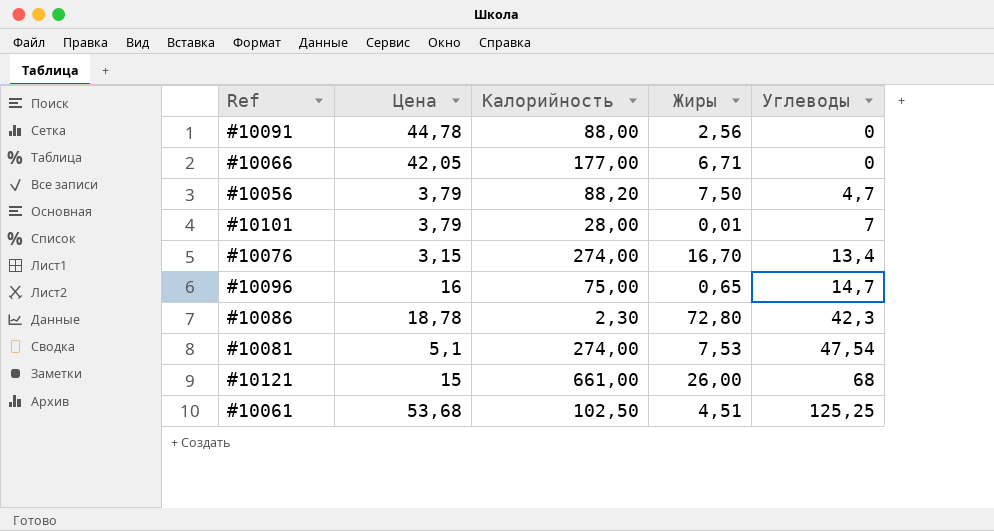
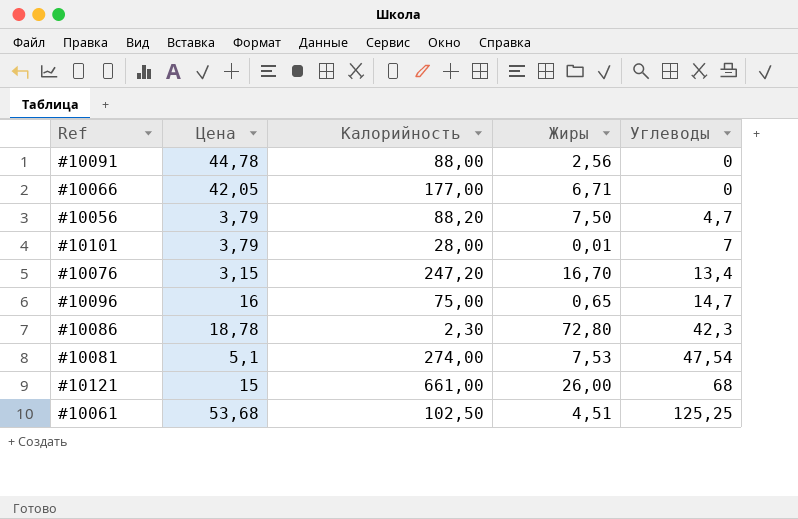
#10076 | Калорийность: 274,00 -> 247,20

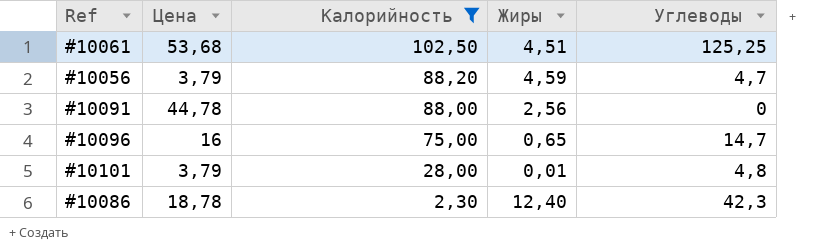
filter: none -> Калорийность <= 102,50
row order: Углеводы ascending -> Калорийность descending
#10056 | Жиры: 7,50 -> 4,59
#10101 | Углеводы: 7 -> 4,8
#10086 | Жиры: 72,80 -> 12,40

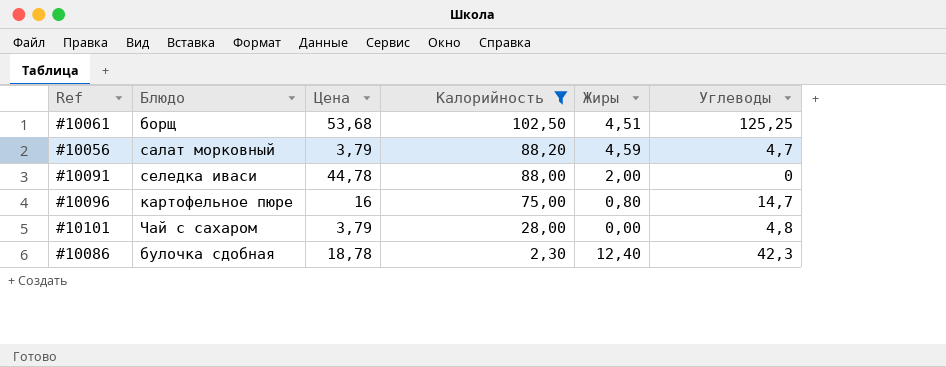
column Блюдо | position: none -> 2
#10091 | Жиры: 2,56 -> 2,00
#10096 | Жиры: 0,65 -> 0,80
#10101 | Жиры: 0,01 -> 0,00

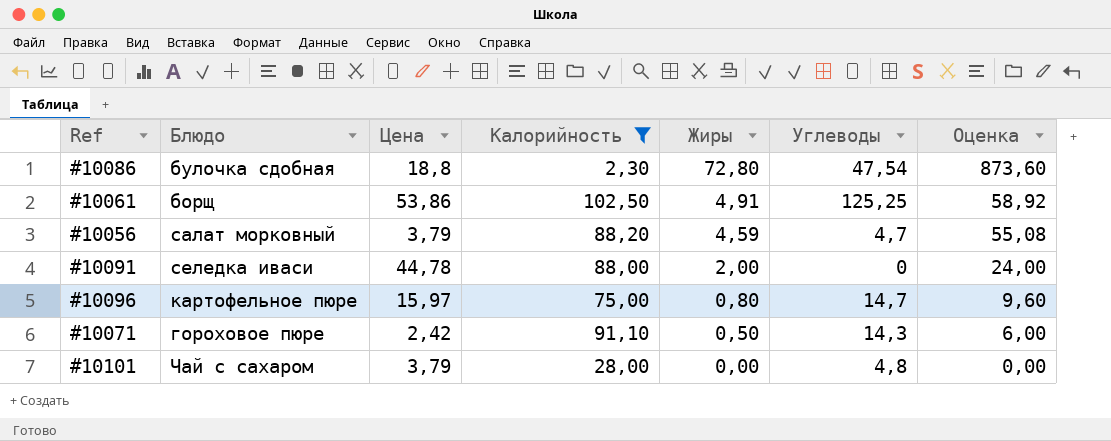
row order: Калорийность descending -> Жиры descending
column Оценка | formula: none -> [Жиры] * 12
#10086 | Цена: 18,78 -> 18,8
#10086 | Жиры: 12,40 -> 72,80
#10086 | Углеводы: 42,3 -> 47,54
#10061 | Цена: 53,68 -> 53,86
#10061 | Жиры: 4,51 -> 4,91
#10096 | Цена: 16 -> 15,97
row #10071: none -> гороховое пюре | 2,42 | 91,10 | 0,50 | 14,3 | 6,00

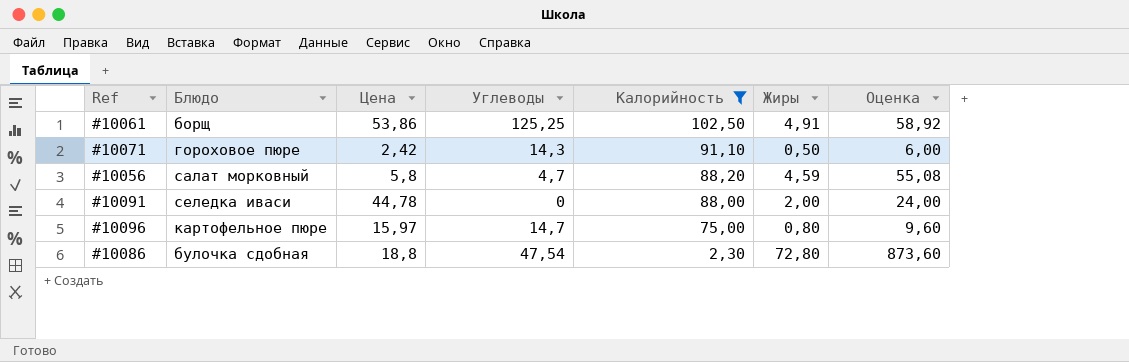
row order: Жиры descending -> Калорийность descending
column Углеводы | position: 6 -> 4
row #10101: Чай с сахаром | 3,79 | 28,00 | 0,00 | 4,8 | 0,00 -> none
#10056 | Цена: 3,79 -> 5,8

